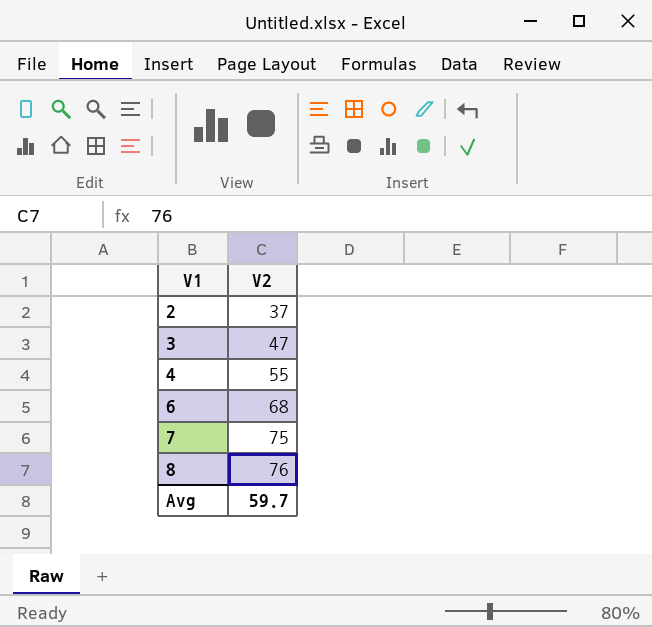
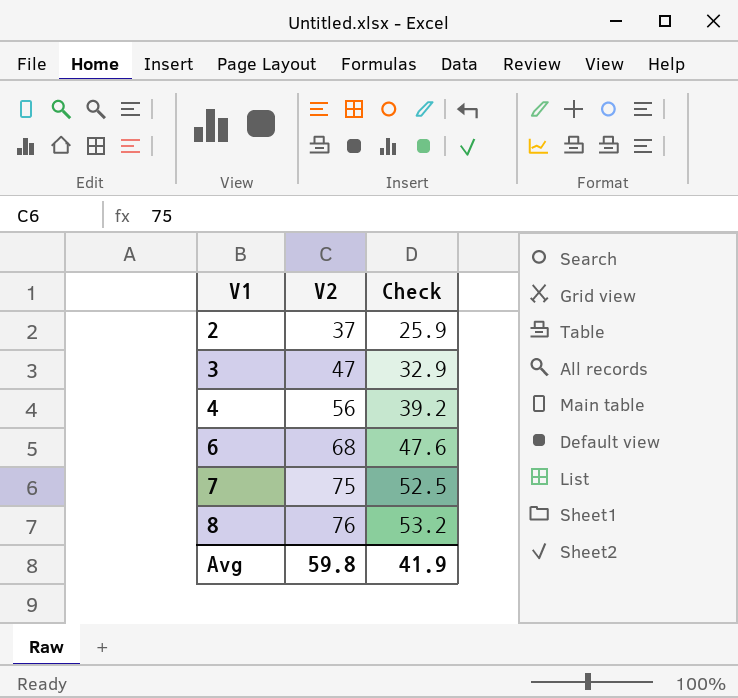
column Check | formula: none -> [V2] * 0.7
4 | V2: 55 -> 56
Avg | V2: 59.7 -> 59.8

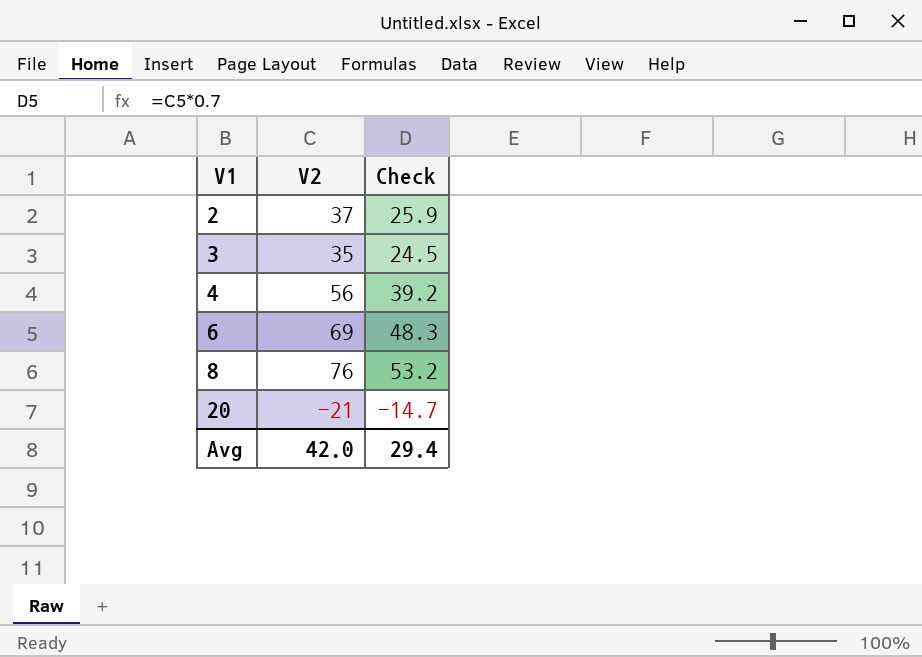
row 7: 75 | 52.5 -> none
3 | V2: 47 -> 35
3 | Check: 32.9 -> 24.5
6 | V2: 68 -> 69
6 | Check: 47.6 -> 48.3
row 20: none -> -21 | -14.7
Avg | V2: 59.8 -> 42.0
Avg | Check: 41.9 -> 29.4

